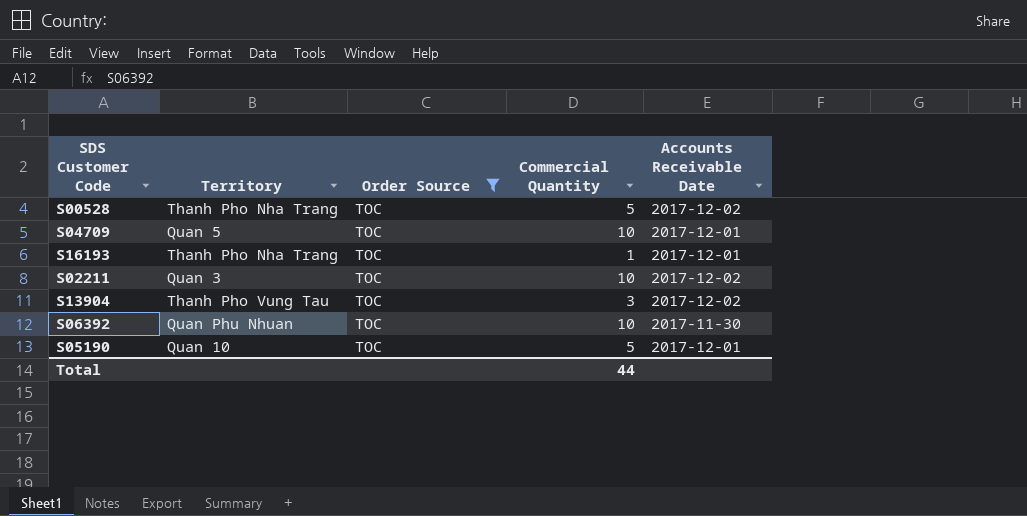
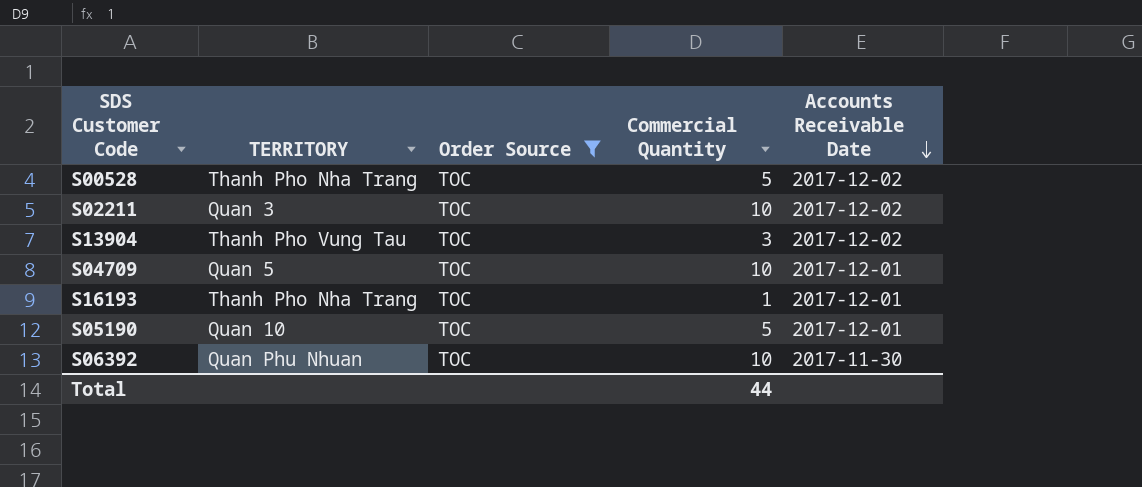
row order: none -> Accounts Receivable Date descending
column name: Territory -> TERRITORY

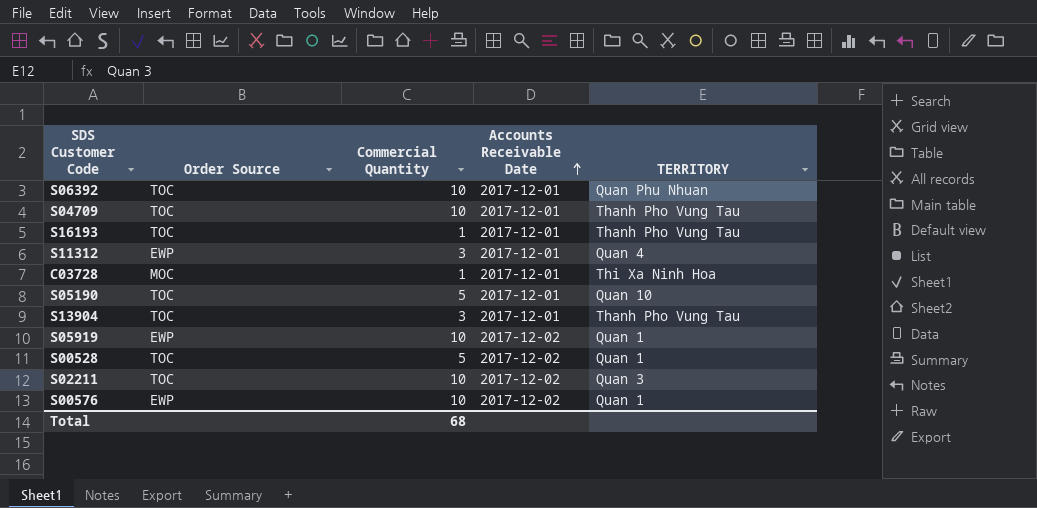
filter: Order Source = TOC -> none
row order: Accounts Receivable Date descending -> Accounts Receivable Date ascending
column TERRITORY | position: 2 -> 5
S06392 | Accounts Receivable Date: 2017-11-30 -> 2017-12-01
S04709 | TERRITORY: Quan 5 -> Thanh Pho Vung Tau
S16193 | TERRITORY: Thanh Pho Nha Trang -> Thanh Pho Vung Tau
S13904 | Accounts Receivable Date: 2017-12-02 -> 2017-12-01
S00528 | TERRITORY: Thanh Pho Nha Trang -> Quan 1
Total | Commercial Quantity: 44 -> 68

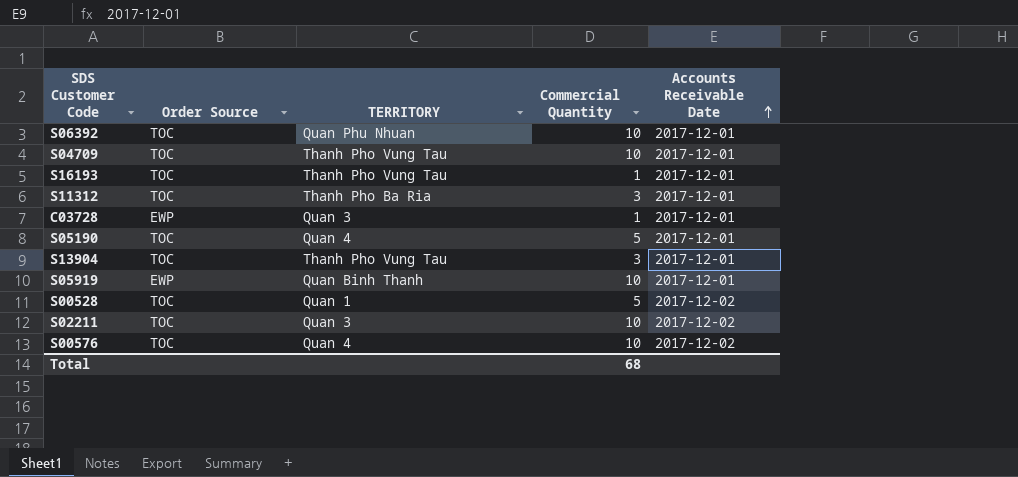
column TERRITORY | position: 5 -> 3
S11312 | Order Source: EWP -> TOC
S11312 | TERRITORY: Quan 4 -> Thanh Pho Ba Ria
C03728 | Order Source: MOC -> EWP
C03728 | TERRITORY: Thi Xa Ninh Hoa -> Quan 3
S05190 | TERRITORY: Quan 10 -> Quan 4
S05919 | TERRITORY: Quan 1 -> Quan Binh Thanh
S05919 | Accounts Receivable Date: 2017-12-02 -> 2017-12-01
S00576 | Order Source: EWP -> TOC
S00576 | TERRITORY: Quan 1 -> Quan 4

